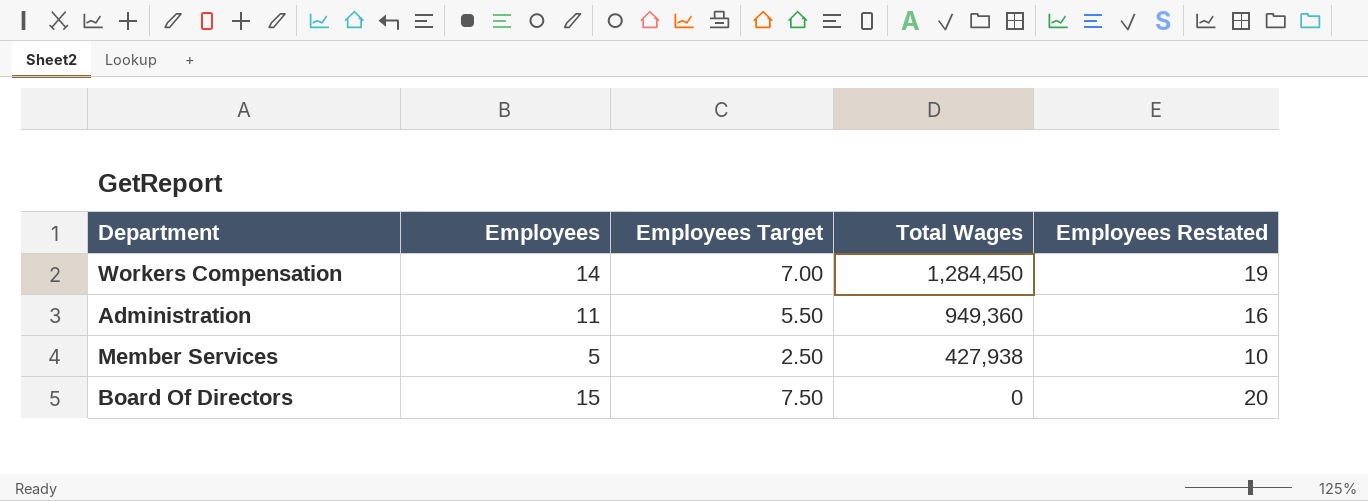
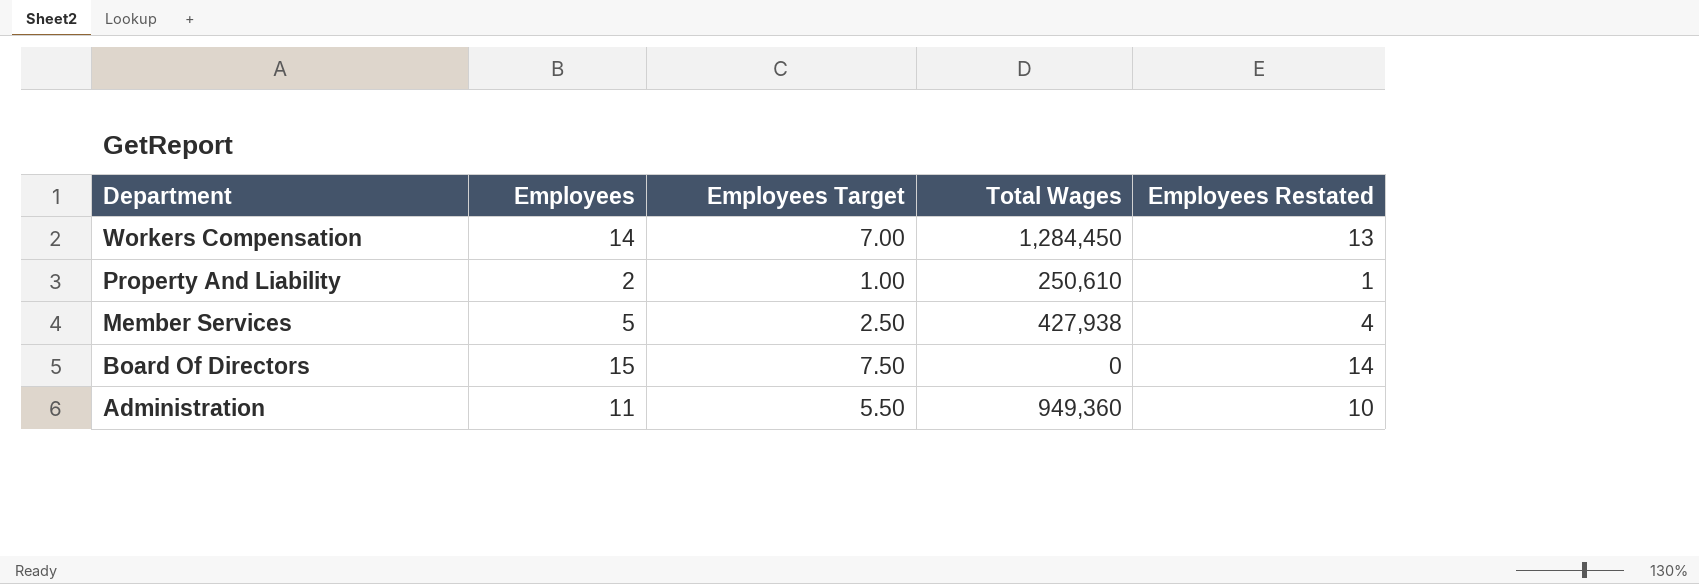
row order: Total Wages descending -> Department descending
column Employees Restated | formula: [Employees] + 5 -> [Employees] - 1
row Property And Liability: none -> 2 | 1.00 | 250,610 | 1

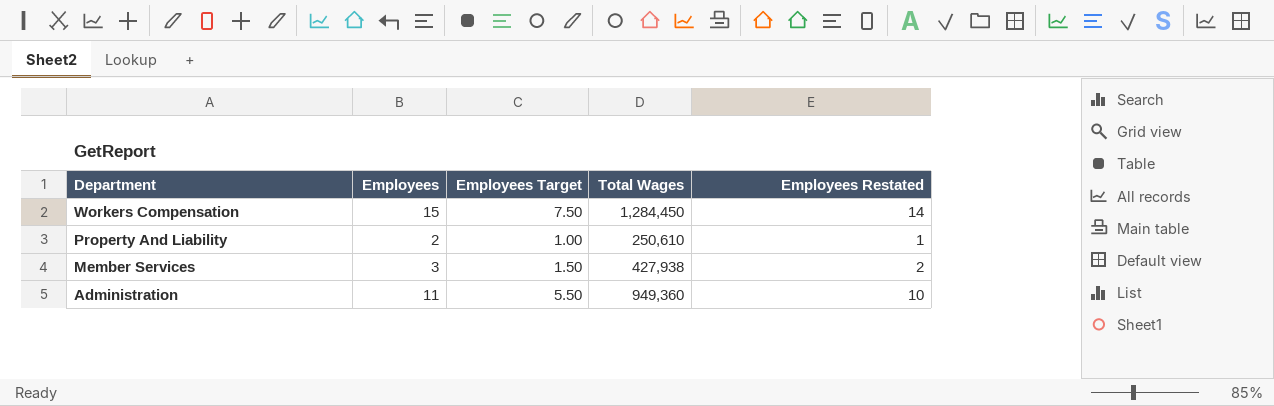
row Board Of Directors: 15 | 7.50 | 0 | 14 -> none
Workers Compensation | Employees: 14 -> 15
Workers Compensation | Employees Target: 7.00 -> 7.50
Workers Compensation | Employees Restated: 13 -> 14
Member Services | Employees: 5 -> 3
Member Services | Employees Target: 2.50 -> 1.50
Member Services | Employees Restated: 4 -> 2

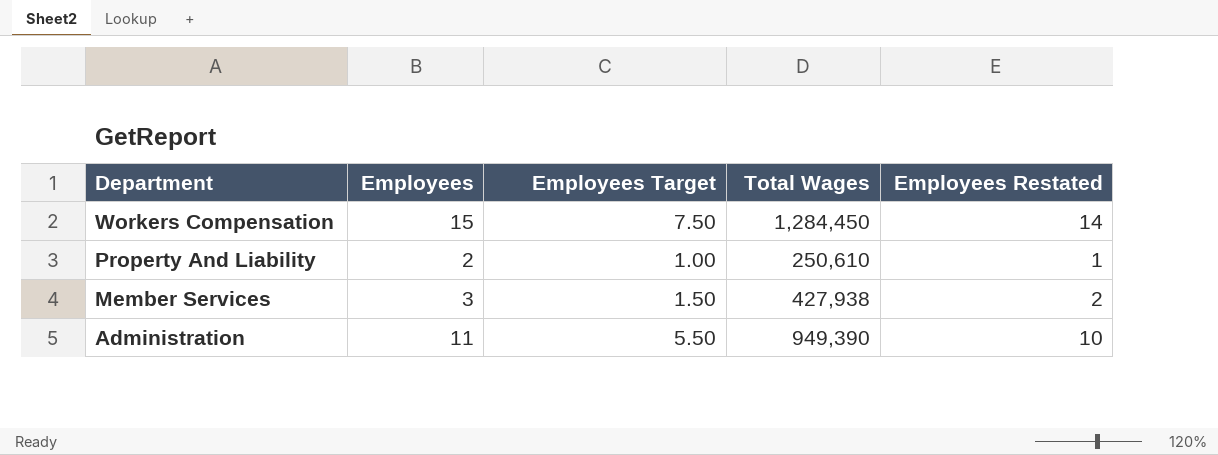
Administration | Total Wages: 949,360 -> 949,390

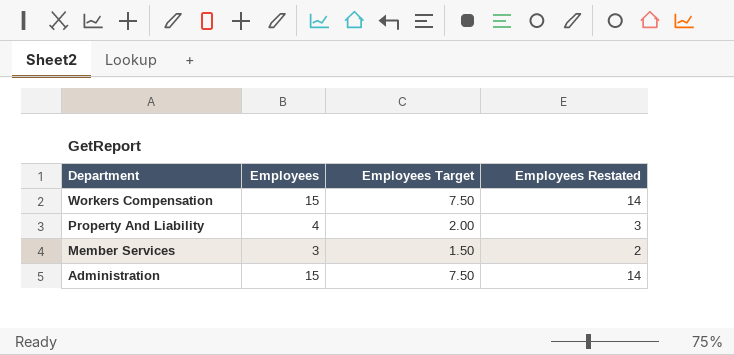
column Total Wages | position: 4 -> none
Property And Liability | Employees: 2 -> 4
Property And Liability | Employees Target: 1.00 -> 2.00
Property And Liability | Employees Restated: 1 -> 3
Administration | Employees: 11 -> 15
Administration | Employees Target: 5.50 -> 7.50
Administration | Employees Restated: 10 -> 14

